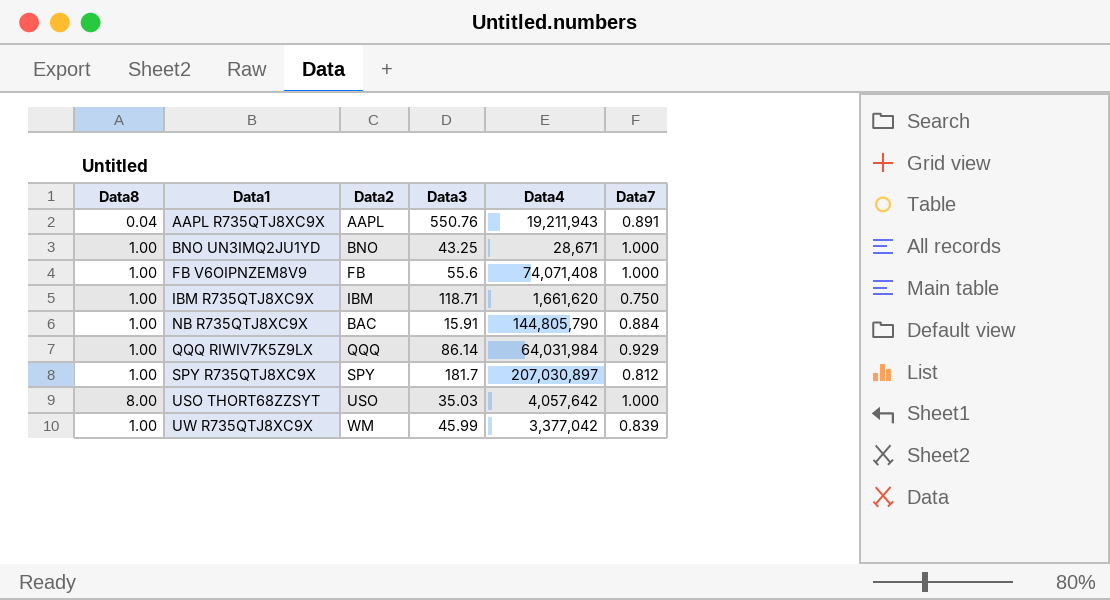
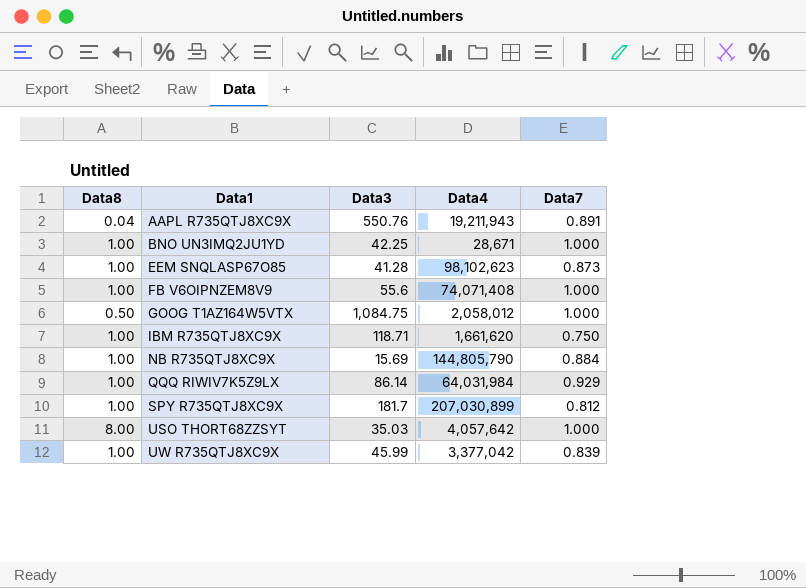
column Data2 | position: 3 -> none
BNO UN3IMQ2JU1YD | Data3: 43.25 -> 42.25
row EEM SNQLASP67O85: none -> 1.00 | 41.28 | 98,102,623 | 0.873
row GOOG T1AZ164W5VTX: none -> 0.50 | 1,084.75 | 2,058,012 | 1.000
NB R735QTJ8XC9X | Data3: 15.91 -> 15.69
SPY R735QTJ8XC9X | Data4: 207,030,897 -> 207,030,899

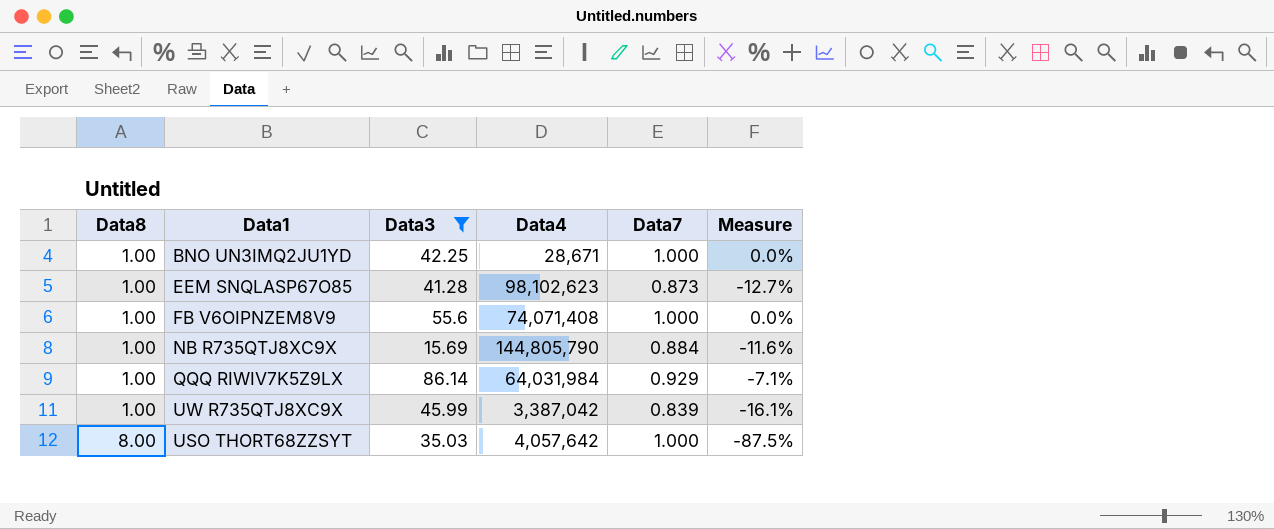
filter: none -> Data3 <= 86.14
row order: Data1 ascending -> Data8 ascending
column Measure | formula: none -> ([Data7] - [Data8]) / [Data8]
UW R735QTJ8XC9X | Data4: 3,377,042 -> 3,387,042

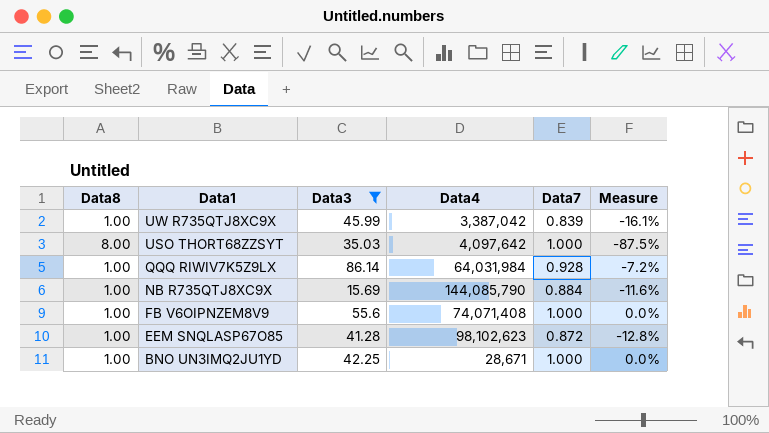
row order: Data8 ascending -> Data1 descending
USO THORT68ZZSYT | Data4: 4,057,642 -> 4,097,642
QQQ RIWIV7K5Z9LX | Data7: 0.929 -> 0.928
QQQ RIWIV7K5Z9LX | Measure: -7.1% -> -7.2%
NB R735QTJ8XC9X | Data4: 144,805,790 -> 144,085,790
EEM SNQLASP67O85 | Data7: 0.873 -> 0.872
EEM SNQLASP67O85 | Measure: -12.7% -> -12.8%

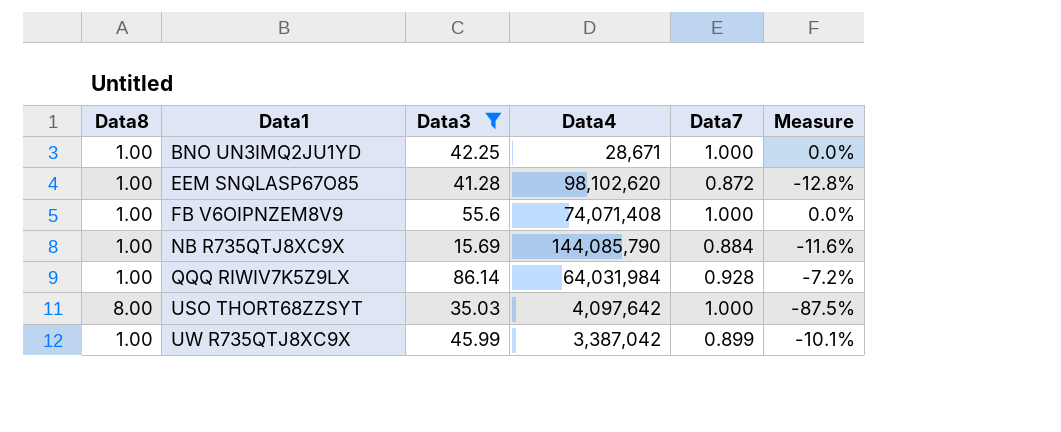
row order: Data1 descending -> Data1 ascending
EEM SNQLASP67O85 | Data4: 98,102,623 -> 98,102,620
UW R735QTJ8XC9X | Data7: 0.839 -> 0.899
UW R735QTJ8XC9X | Measure: -16.1% -> -10.1%

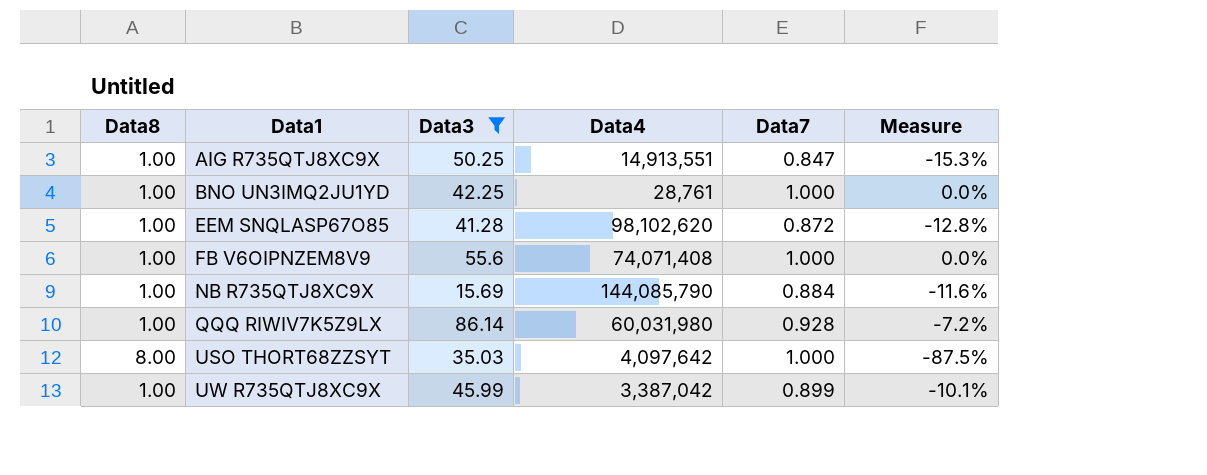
row AIG R735QTJ8XC9X: none -> 1.00 | 50.25 | 14,913,551 | 0.847 | -15.3%
BNO UN3IMQ2JU1YD | Data4: 28,671 -> 28,761
QQQ RIWIV7K5Z9LX | Data4: 64,031,984 -> 60,031,980

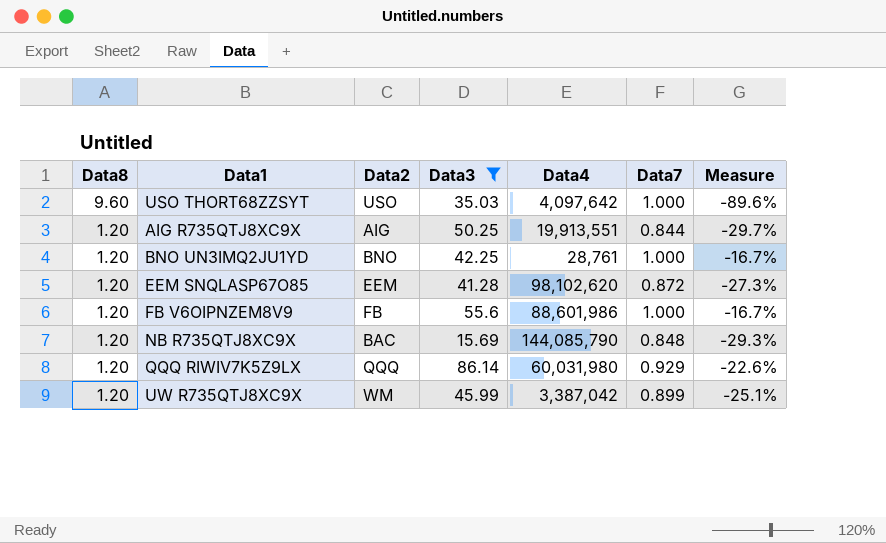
row order: Data1 ascending -> Data8 descending
column Data2 | position: none -> 3
USO THORT68ZZSYT | Data8: 8.00 -> 9.60
USO THORT68ZZSYT | Measure: -87.5% -> -89.6%
AIG R735QTJ8XC9X | Data8: 1.00 -> 1.20
AIG R735QTJ8XC9X | Data4: 14,913,551 -> 19,913,551
AIG R735QTJ8XC9X | Data7: 0.847 -> 0.844
AIG R735QTJ8XC9X | Measure: -15.3% -> -29.7%
BNO UN3IMQ2JU1YD | Data8: 1.00 -> 1.20
BNO UN3IMQ2JU1YD | Measure: 0.0% -> -16.7%
EEM SNQLASP67O85 | Data8: 1.00 -> 1.20
EEM SNQLASP67O85 | Measure: -12.8% -> -27.3%
FB V6OIPNZEM8V9 | Data8: 1.00 -> 1.20
FB V6OIPNZEM8V9 | Data4: 74,071,408 -> 88,601,986
FB V6OIPNZEM8V9 | Measure: 0.0% -> -16.7%
NB R735QTJ8XC9X | Data8: 1.00 -> 1.20
NB R735QTJ8XC9X | Data7: 0.884 -> 0.848
NB R735QTJ8XC9X | Measure: -11.6% -> -29.3%
QQQ RIWIV7K5Z9LX | Data8: 1.00 -> 1.20
QQQ RIWIV7K5Z9LX | Data7: 0.928 -> 0.929
QQQ RIWIV7K5Z9LX | Measure: -7.2% -> -22.6%
UW R735QTJ8XC9X | Data8: 1.00 -> 1.20
UW R735QTJ8XC9X | Measure: -10.1% -> -25.1%

